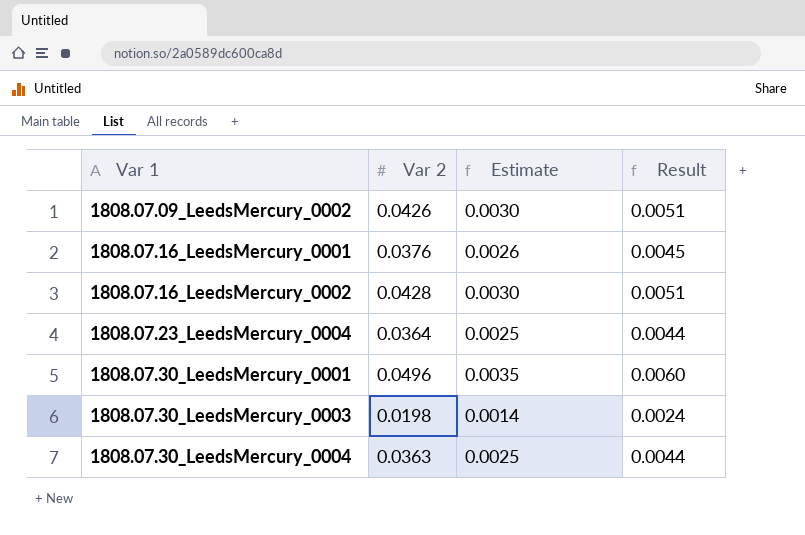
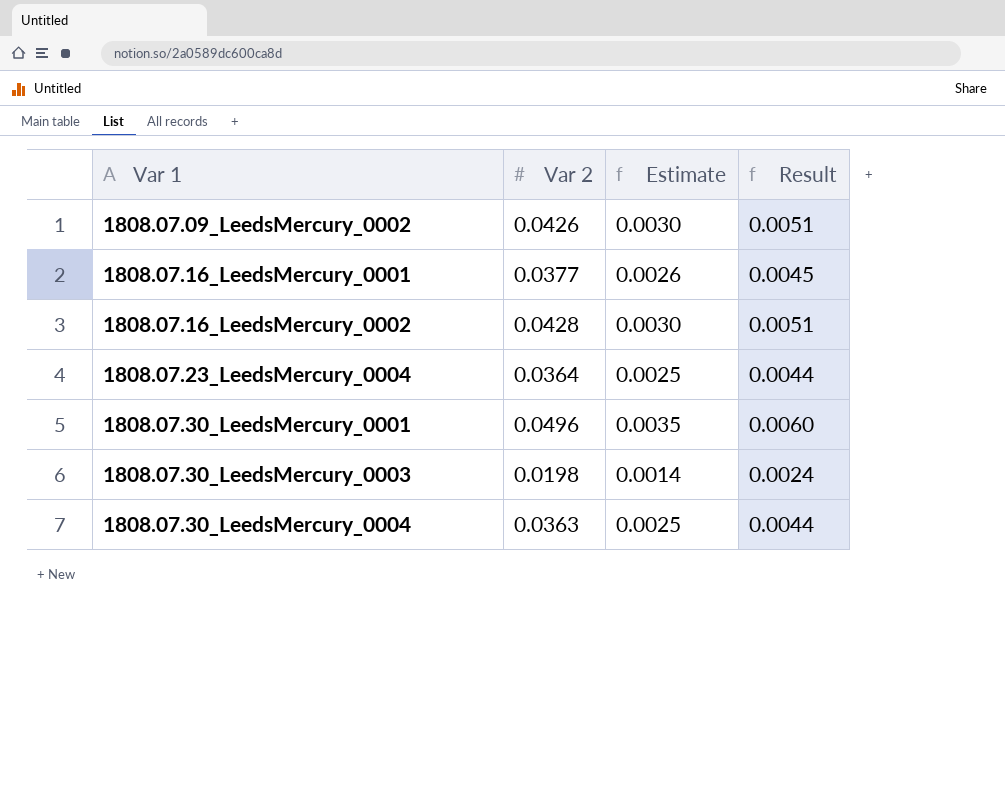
1808.07.16_LeedsMercury_0001 | Var 2: 0.0376 -> 0.0377

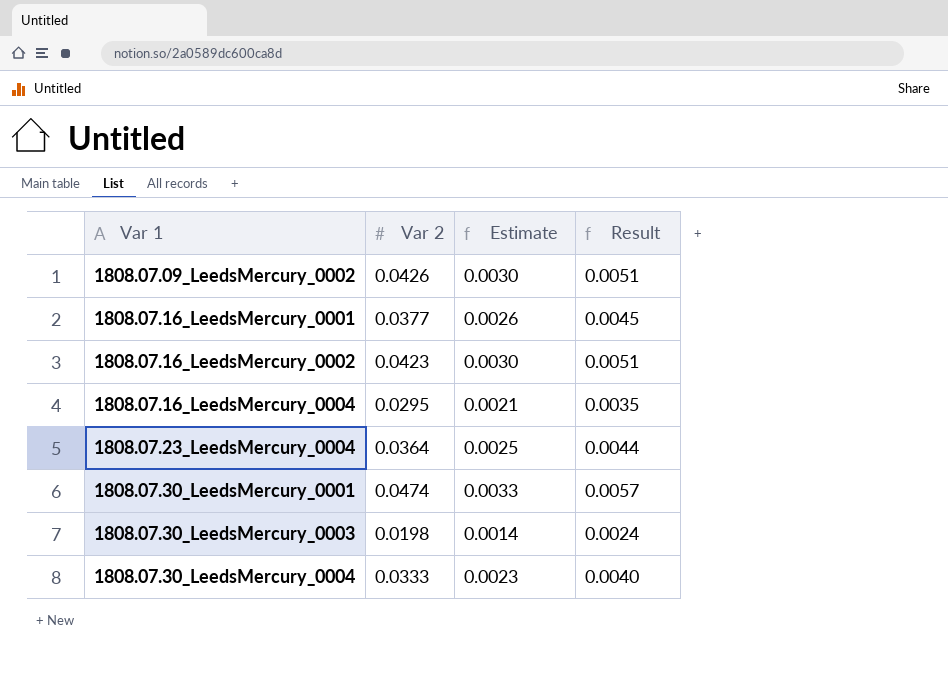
1808.07.16_LeedsMercury_0002 | Var 2: 0.0428 -> 0.0423
row 1808.07.16_LeedsMercury_0004: none -> 0.0295 | 0.0021 | 0.0035
1808.07.30_LeedsMercury_0001 | Var 2: 0.0496 -> 0.0474
1808.07.30_LeedsMercury_0001 | Estimate: 0.0035 -> 0.0033
1808.07.30_LeedsMercury_0001 | Result: 0.0060 -> 0.0057
1808.07.30_LeedsMercury_0004 | Var 2: 0.0363 -> 0.0333
1808.07.30_LeedsMercury_0004 | Estimate: 0.0025 -> 0.0023
1808.07.30_LeedsMercury_0004 | Result: 0.0044 -> 0.0040

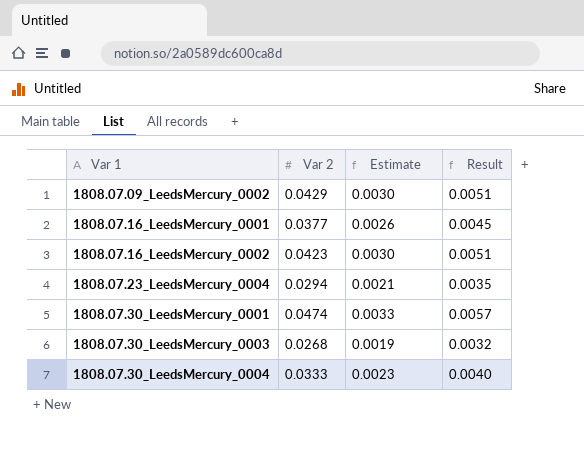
row 1808.07.16_LeedsMercury_0004: 0.0295 | 0.0021 | 0.0035 -> none
1808.07.09_LeedsMercury_0002 | Var 2: 0.0426 -> 0.0429
1808.07.23_LeedsMercury_0004 | Var 2: 0.0364 -> 0.0294
1808.07.23_LeedsMercury_0004 | Estimate: 0.0025 -> 0.0021
1808.07.23_LeedsMercury_0004 | Result: 0.0044 -> 0.0035
1808.07.30_LeedsMercury_0003 | Var 2: 0.0198 -> 0.0268
1808.07.30_LeedsMercury_0003 | Estimate: 0.0014 -> 0.0019
1808.07.30_LeedsMercury_0003 | Result: 0.0024 -> 0.0032

